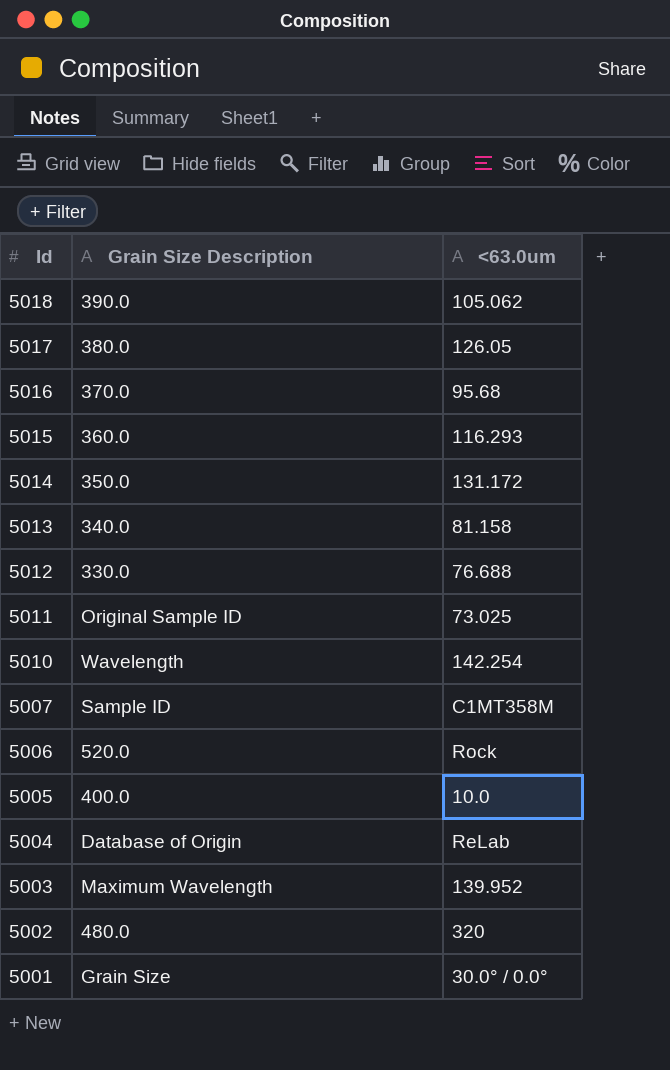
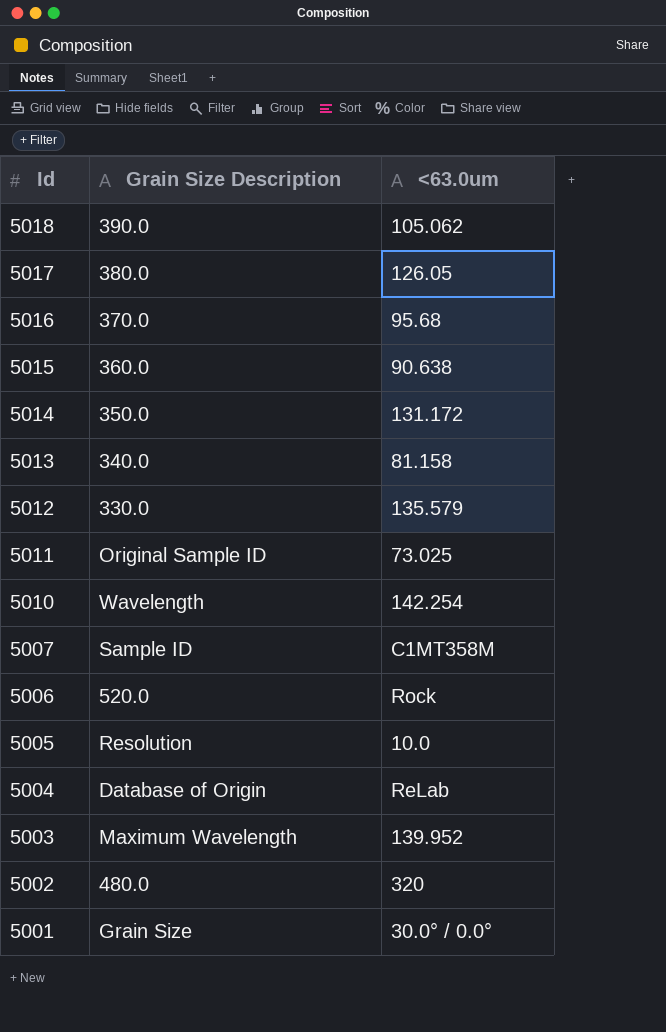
5015 | <63.0um: 116.293 -> 90.638
5012 | <63.0um: 76.688 -> 135.579
5005 | Grain Size Description: 400.0 -> Resolution

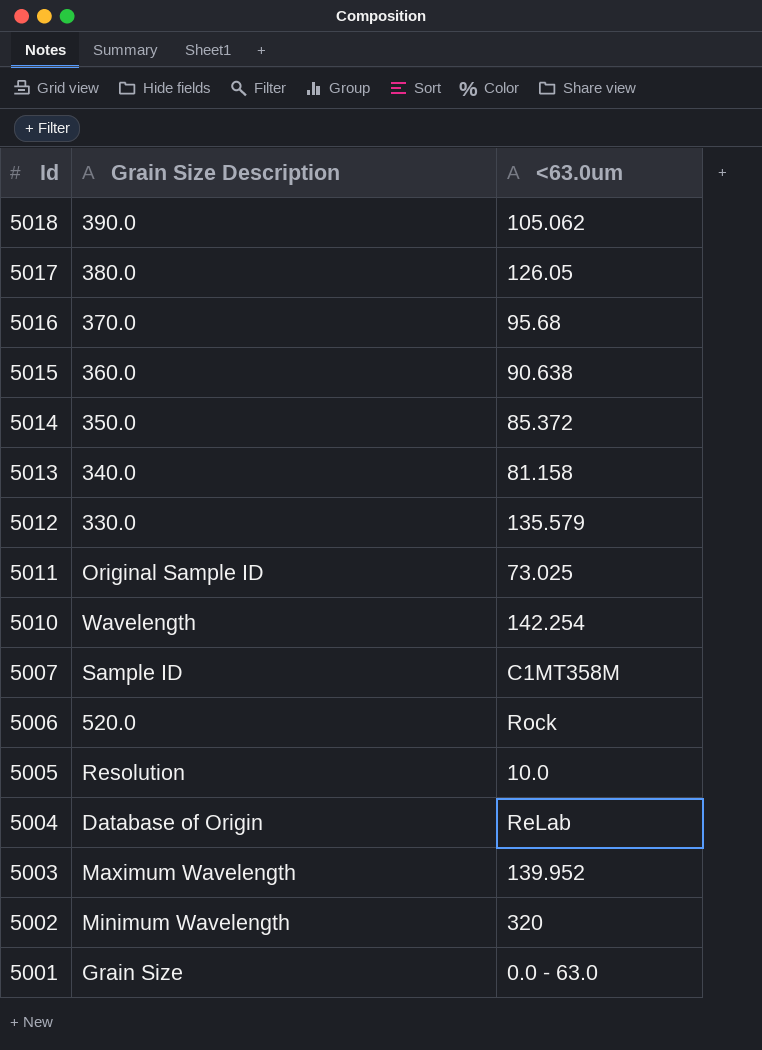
5014 | <63.0um: 131.172 -> 85.372
5002 | Grain Size Description: 480.0 -> Minimum Wavelength
5001 | <63.0um: 30.0° / 0.0° -> 0.0 - 63.0

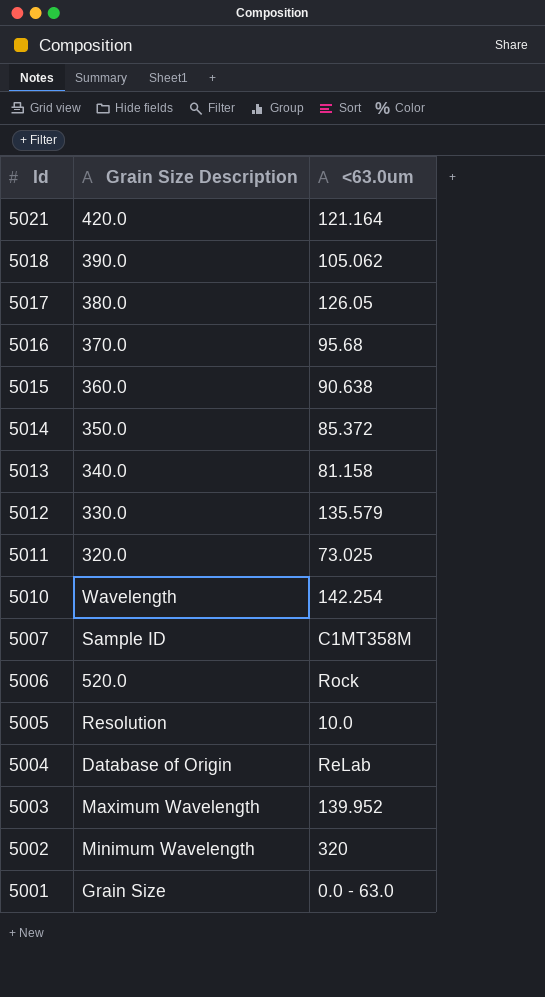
row 5021: none -> 420.0 | 121.164
5011 | Grain Size Description: Original Sample ID -> 320.0

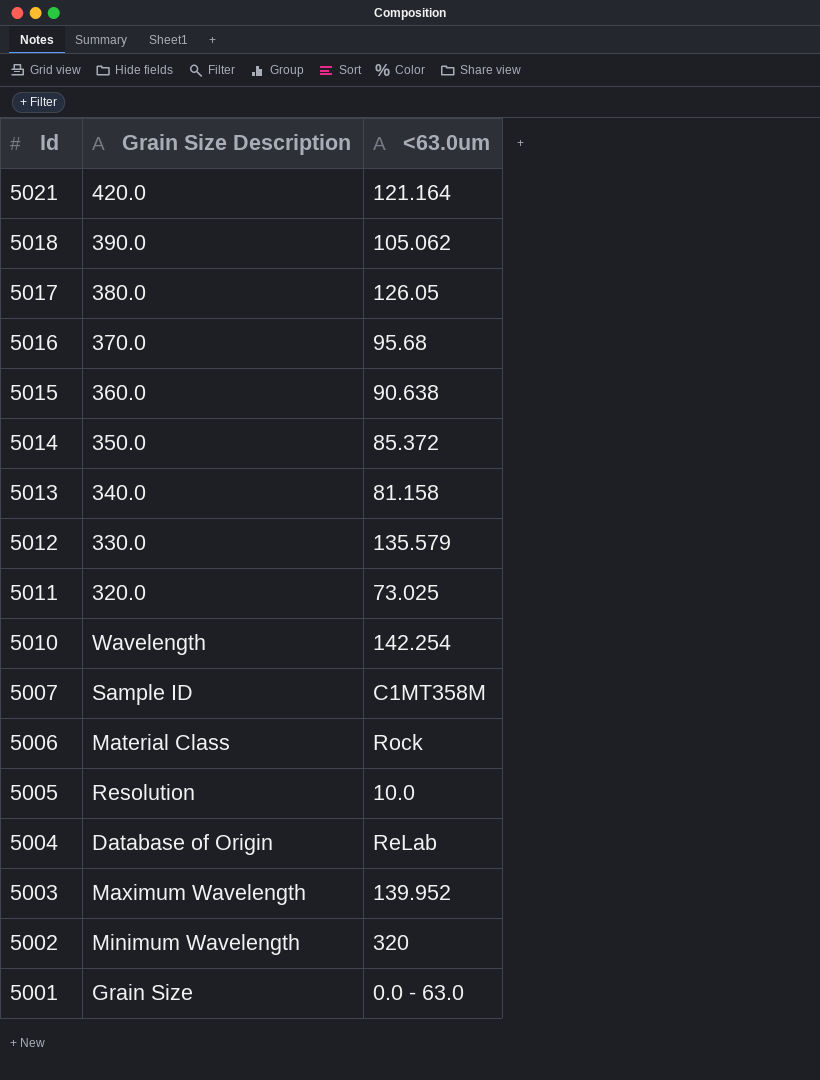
5006 | Grain Size Description: 520.0 -> Material Class

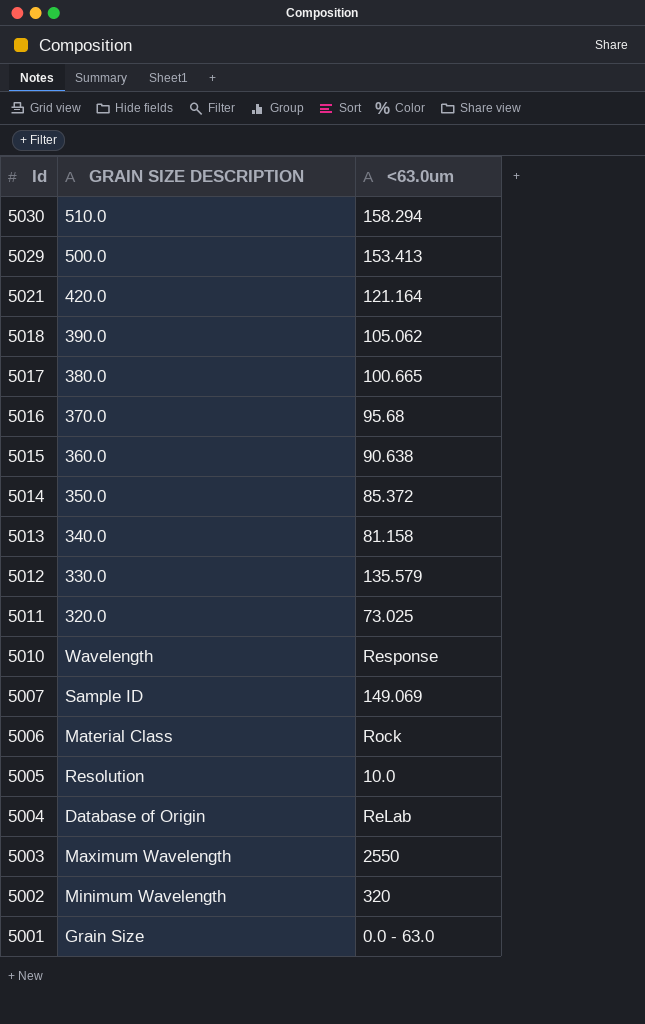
column name: Grain Size Description -> GRAIN SIZE DESCRIPTION
row 5030: none -> 510.0 | 158.294
row 5029: none -> 500.0 | 153.413
5017 | <63.0um: 126.05 -> 100.665
5010 | <63.0um: 142.254 -> Response
5007 | <63.0um: C1MT358M -> 149.069
5003 | <63.0um: 139.952 -> 2550

